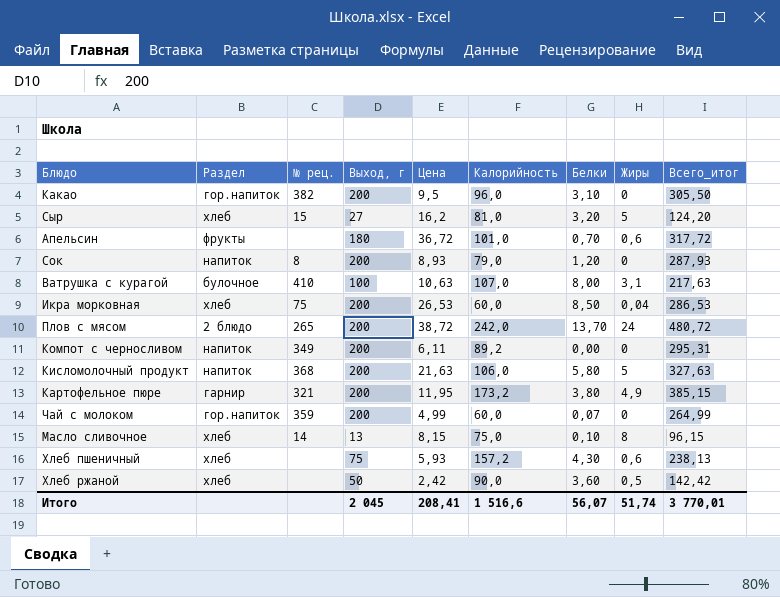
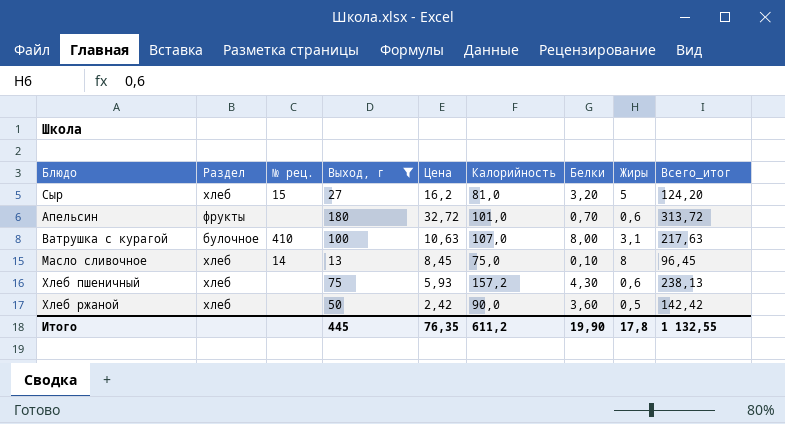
filter: none -> Выход, г != 200
Апельсин | Цена: 36,72 -> 32,72
Апельсин | Всего_итог: 317,72 -> 313,72
Масло сливочное | Цена: 8,15 -> 8,45
Масло сливочное | Всего_итог: 96,15 -> 96,45
Итого | Выход, г: 2 045 -> 445
Итого | Цена: 208,41 -> 76,35
Итого | Калорийность: 1 516,6 -> 611,2
Итого | Белки: 56,07 -> 19,90
Итого | Жиры: 51,74 -> 17,8
Итого | Всего_итог: 3 770,01 -> 1 132,55

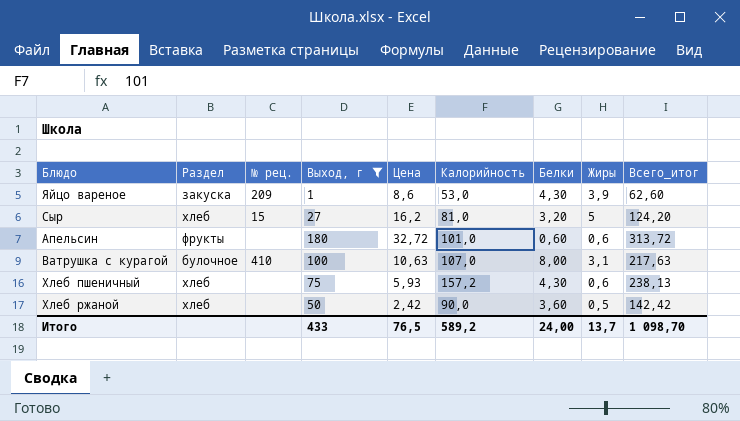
row Масло сливочное: хлеб | 14 | 13 | 8,45 | 75,0 | 0,10 | 8 | 96,45 -> none
row Яйцо вареное: none -> закуска | 209 | 1 | 8,6 | 53,0 | 4,30 | 3,9 | 62,60
Апельсин | Белки: 0,70 -> 0,60
Итого | Выход, г: 445 -> 433
Итого | Цена: 76,35 -> 76,5
Итого | Калорийность: 611,2 -> 589,2
Итого | Белки: 19,90 -> 24,00
Итого | Жиры: 17,8 -> 13,7
Итого | Всего_итог: 1 132,55 -> 1 098,70

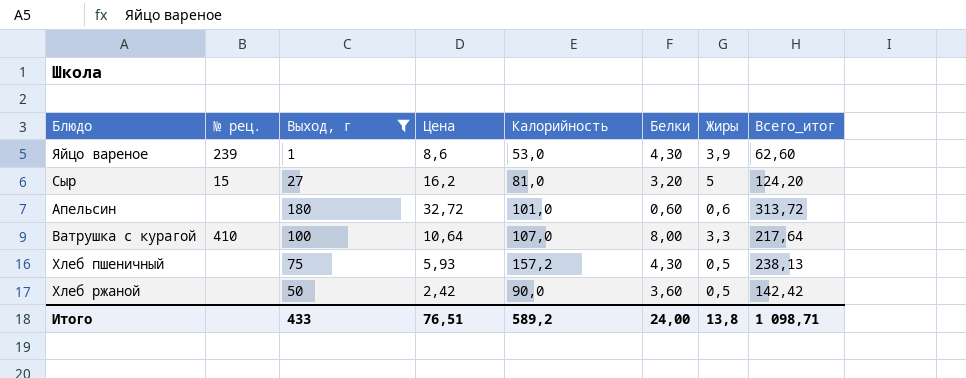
column Раздел | position: 2 -> none
Яйцо вареное | № рец.: 209 -> 239
Ватрушка с курагой | Цена: 10,63 -> 10,64
Ватрушка с курагой | Жиры: 3,1 -> 3,3
Ватрушка с курагой | Всего_итог: 217,63 -> 217,64
Хлеб пшеничный | Жиры: 0,6 -> 0,5
Итого | Цена: 76,5 -> 76,51
Итого | Жиры: 13,7 -> 13,8
Итого | Всего_итог: 1 098,70 -> 1 098,71

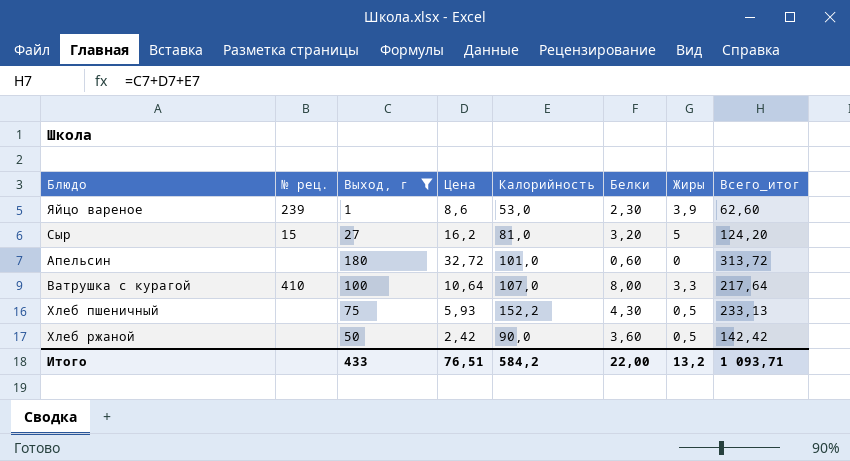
Яйцо вареное | Белки: 4,30 -> 2,30
Апельсин | Жиры: 0,6 -> 0
Хлеб пшеничный | Калорийность: 157,2 -> 152,2
Хлеб пшеничный | Всего_итог: 238,13 -> 233,13
Итого | Калорийность: 589,2 -> 584,2
Итого | Белки: 24,00 -> 22,00
Итого | Жиры: 13,8 -> 13,2
Итого | Всего_итог: 1 098,71 -> 1 093,71

